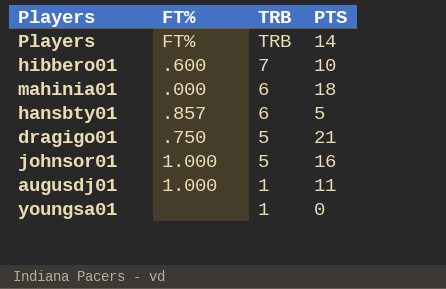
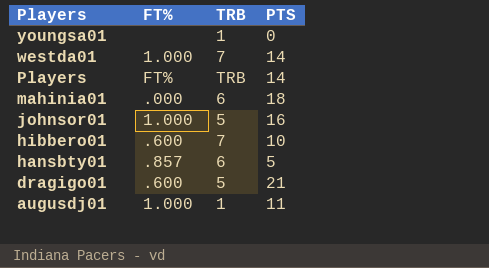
row order: TRB descending -> Players descending
row westda01: none -> 1.000 | 7 | 14
dragigo01 | FT%: .750 -> .600

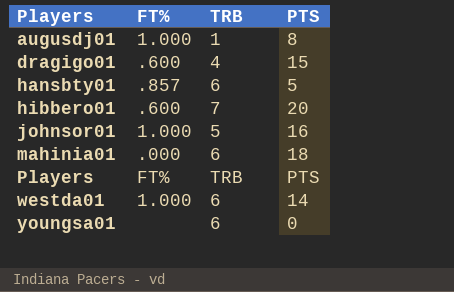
row order: Players descending -> Players ascending
augusdj01 | PTS: 11 -> 8
dragigo01 | TRB: 5 -> 4
dragigo01 | PTS: 21 -> 15
hibbero01 | PTS: 10 -> 20
Players | PTS: 14 -> PTS
westda01 | TRB: 7 -> 6
youngsa01 | TRB: 1 -> 6

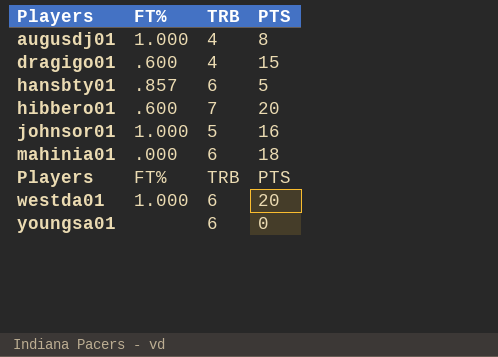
augusdj01 | TRB: 1 -> 4
westda01 | PTS: 14 -> 20

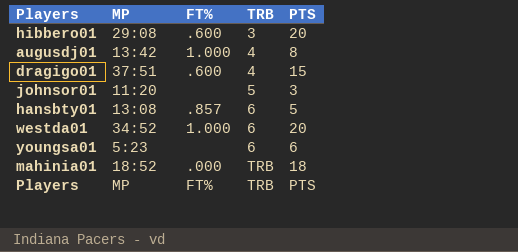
row order: Players ascending -> TRB ascending
column MP | position: none -> 2
hibbero01 | TRB: 7 -> 3
johnsor01 | FT%: 1.000 -> none
johnsor01 | PTS: 16 -> 3
youngsa01 | PTS: 0 -> 6
mahinia01 | TRB: 6 -> TRB

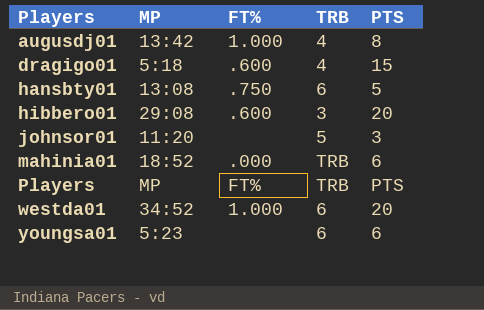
row order: TRB ascending -> Players ascending
dragigo01 | MP: 37:51 -> 5:18
hansbty01 | FT%: .857 -> .750
mahinia01 | PTS: 18 -> 6

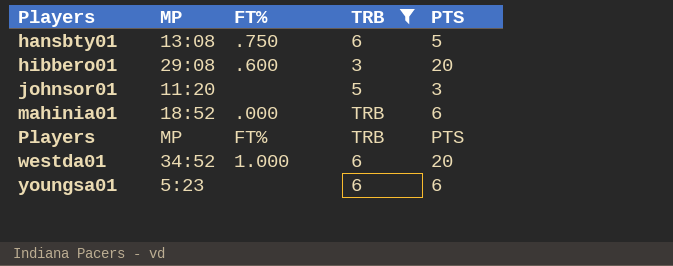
filter: none -> TRB != 4

